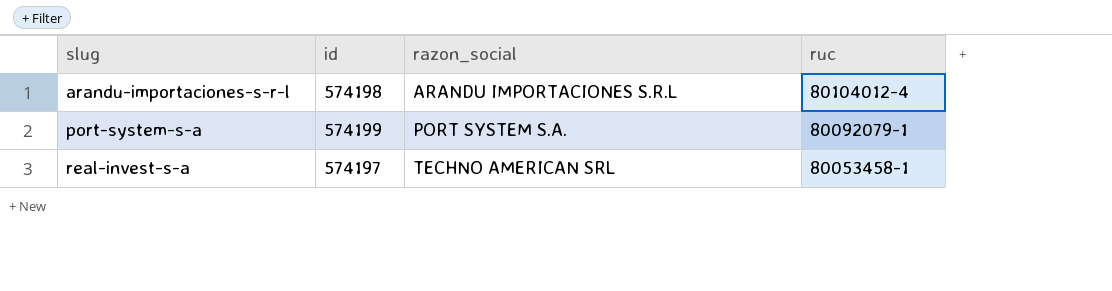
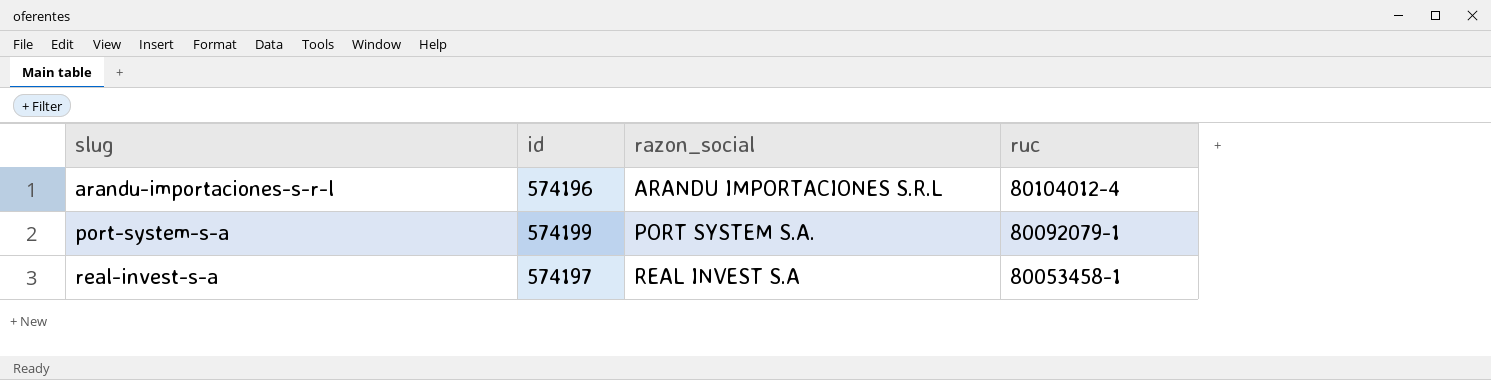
arandu-importaciones-s-r-l | id: 574198 -> 574196
real-invest-s-a | razon_social: TECHNO AMERICAN SRL -> REAL INVEST S.A

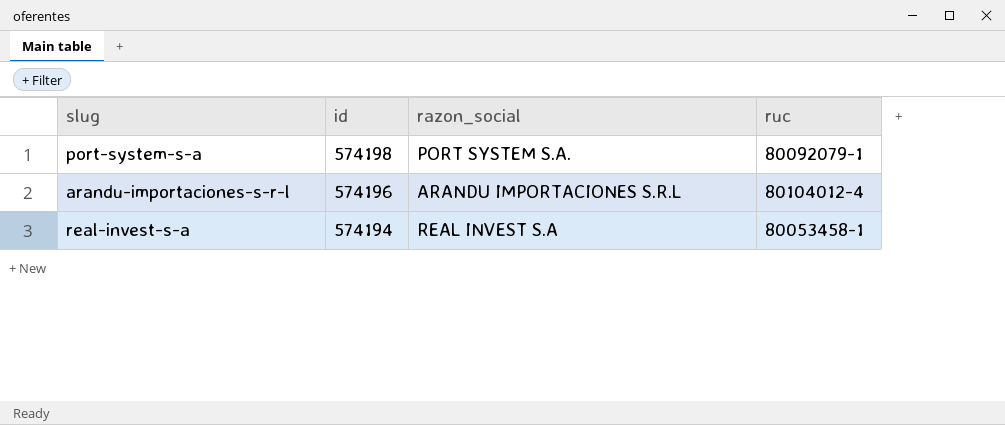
row order: slug ascending -> id descending
port-system-s-a | id: 574199 -> 574198
real-invest-s-a | id: 574197 -> 574194

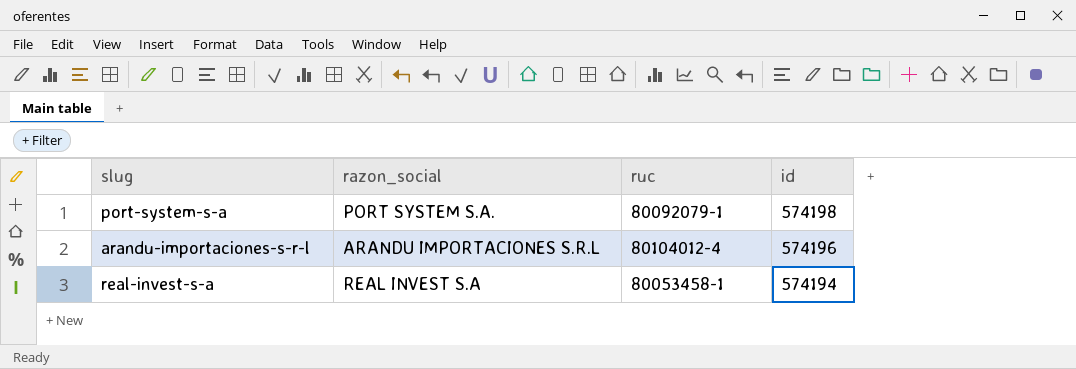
column id | position: 2 -> 4

